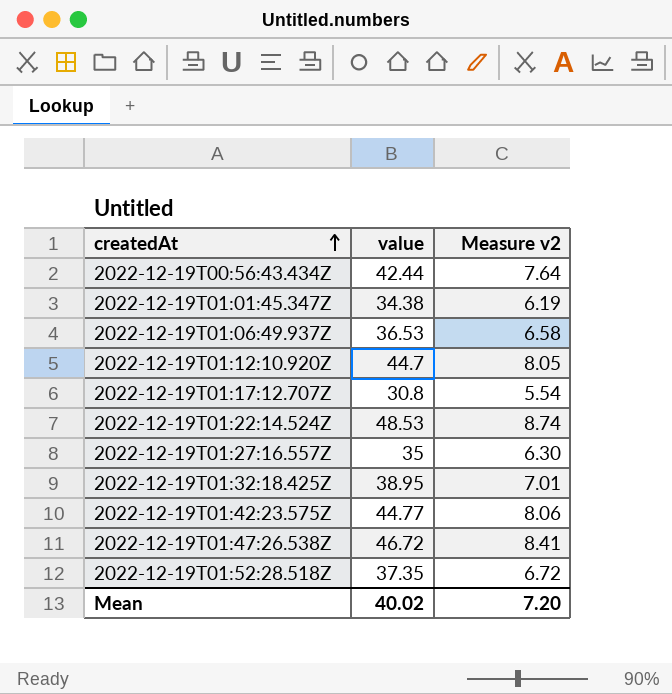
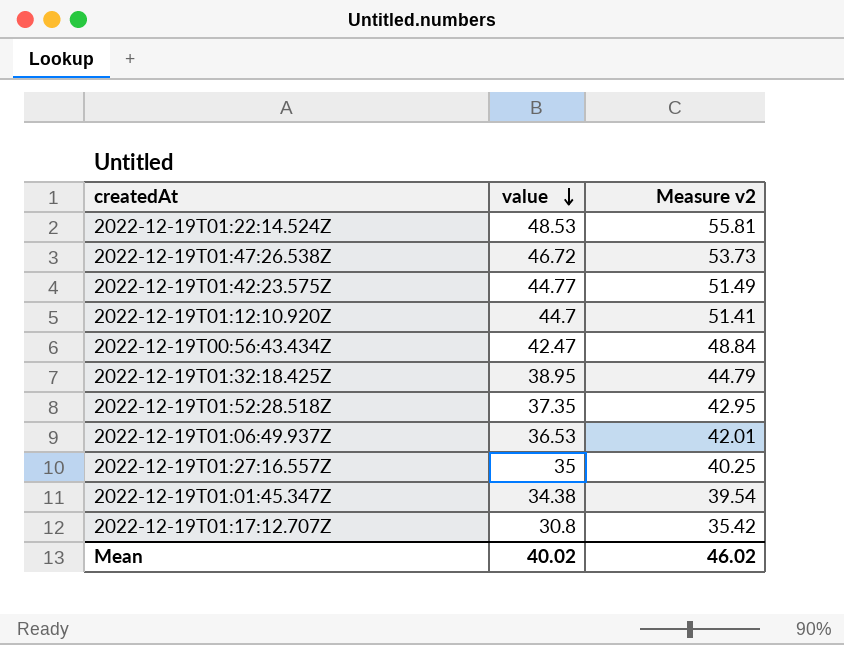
row order: createdAt ascending -> value descending
column Measure v2 | formula: [value] * 0.18 -> [value] * 1.15
2022-12-19T00:56:43.434Z | value: 42.44 -> 42.47
Mean | Measure v2: 7.20 -> 46.02

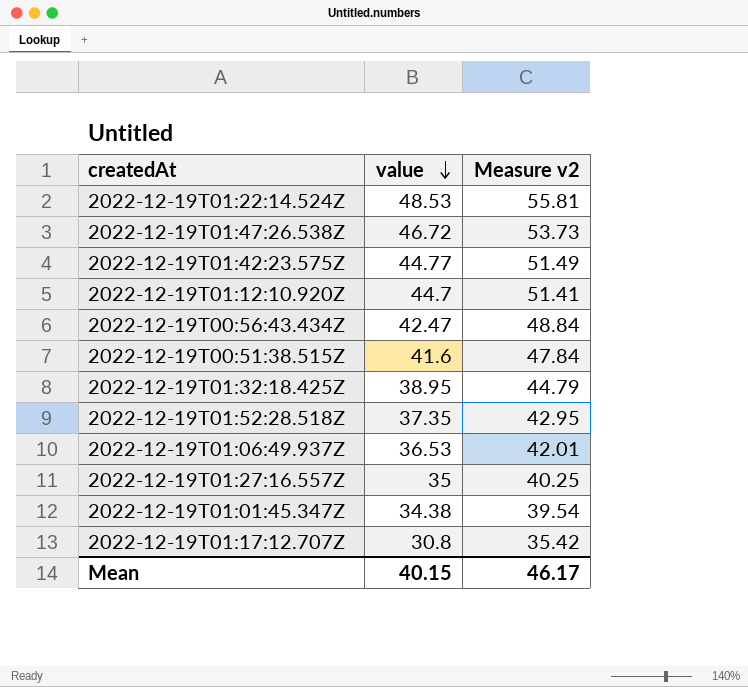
row 2022-12-19T00:51:38.515Z: none -> 41.6 | 47.84
Mean | value: 40.02 -> 40.15
Mean | Measure v2: 46.02 -> 46.17

